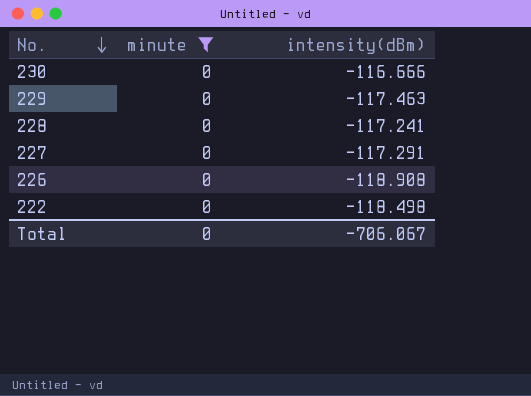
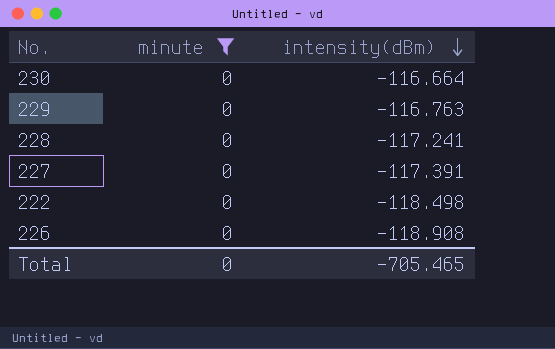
row order: No. descending -> intensity(dBm) descending
230 | intensity(dBm): -116.666 -> -116.664
229 | intensity(dBm): -117.463 -> -116.763
227 | intensity(dBm): -117.291 -> -117.391
Total | intensity(dBm): -706.067 -> -705.465

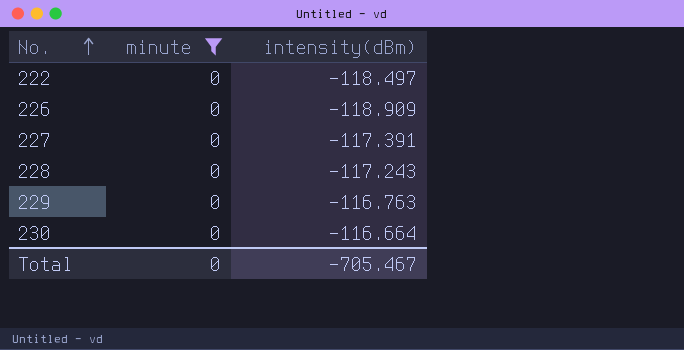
row order: intensity(dBm) descending -> No. ascending
222 | intensity(dBm): -118.498 -> -118.497
226 | intensity(dBm): -118.908 -> -118.909
228 | intensity(dBm): -117.241 -> -117.243
Total | intensity(dBm): -705.465 -> -705.467

